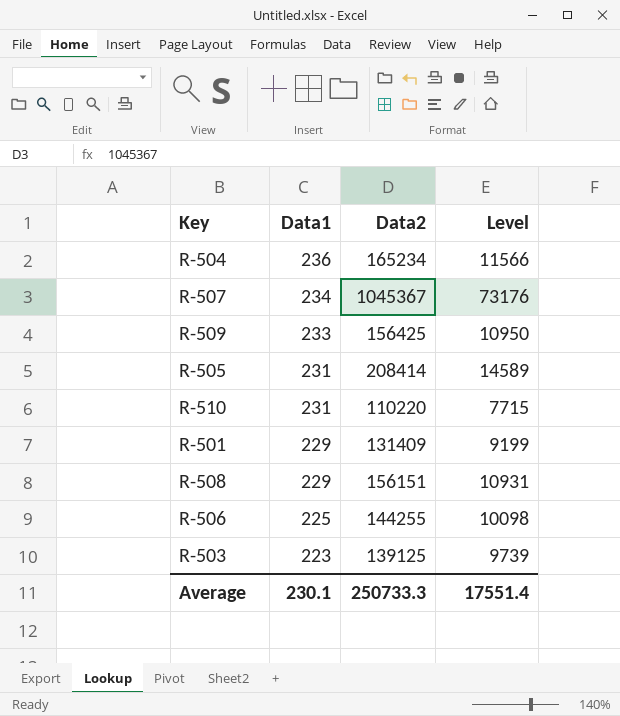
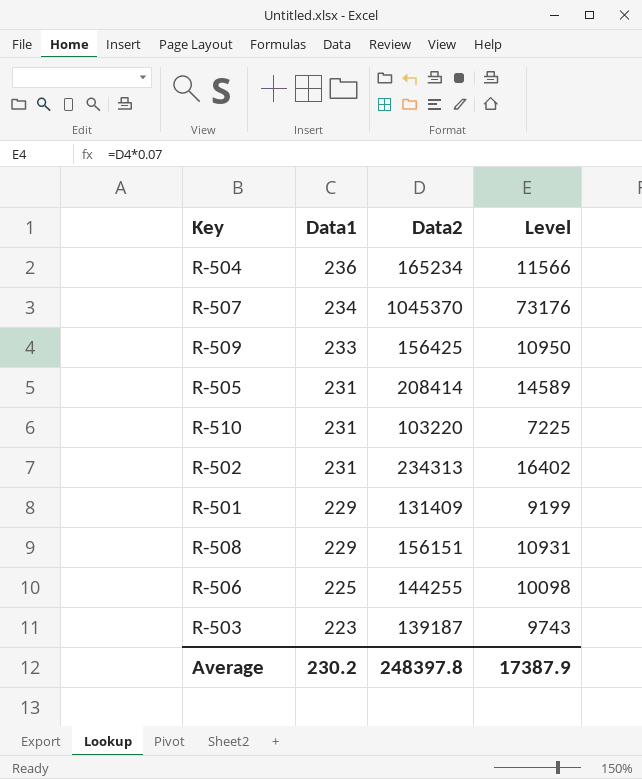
R-507 | Data2: 1045367 -> 1045370
R-510 | Data2: 110220 -> 103220
R-510 | Level: 7715 -> 7225
row R-502: none -> 231 | 234313 | 16402
R-503 | Data2: 139125 -> 139187
R-503 | Level: 9739 -> 9743
Average | Data1: 230.1 -> 230.2
Average | Data2: 250733.3 -> 248397.8
Average | Level: 17551.4 -> 17387.9

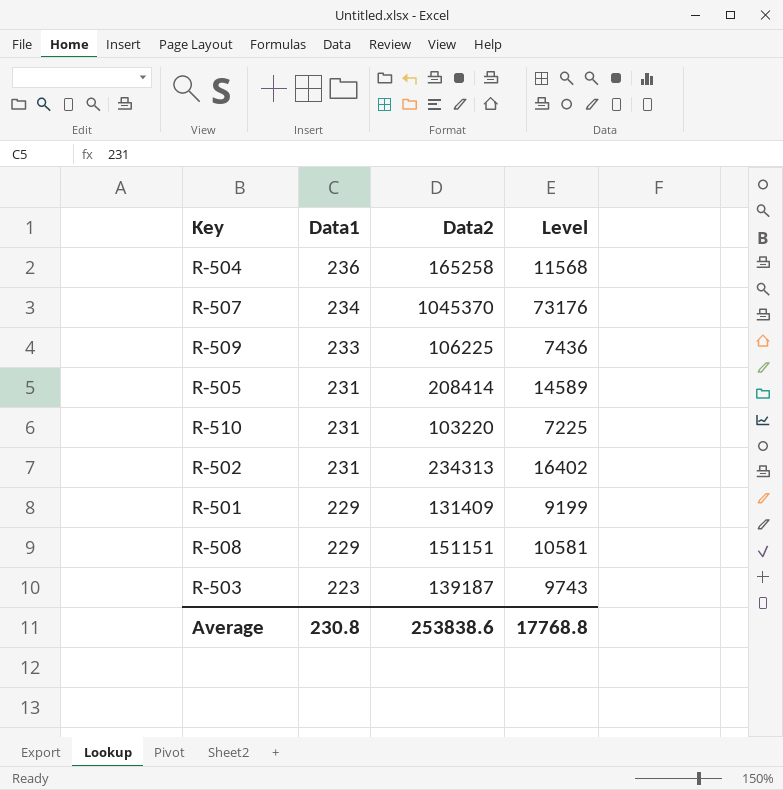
row R-506: 225 | 144255 | 10098 -> none
R-504 | Data2: 165234 -> 165258
R-504 | Level: 11566 -> 11568
R-509 | Data2: 156425 -> 106225
R-509 | Level: 10950 -> 7436
R-508 | Data2: 156151 -> 151151
R-508 | Level: 10931 -> 10581
Average | Data1: 230.2 -> 230.8
Average | Data2: 248397.8 -> 253838.6
Average | Level: 17387.9 -> 17768.8

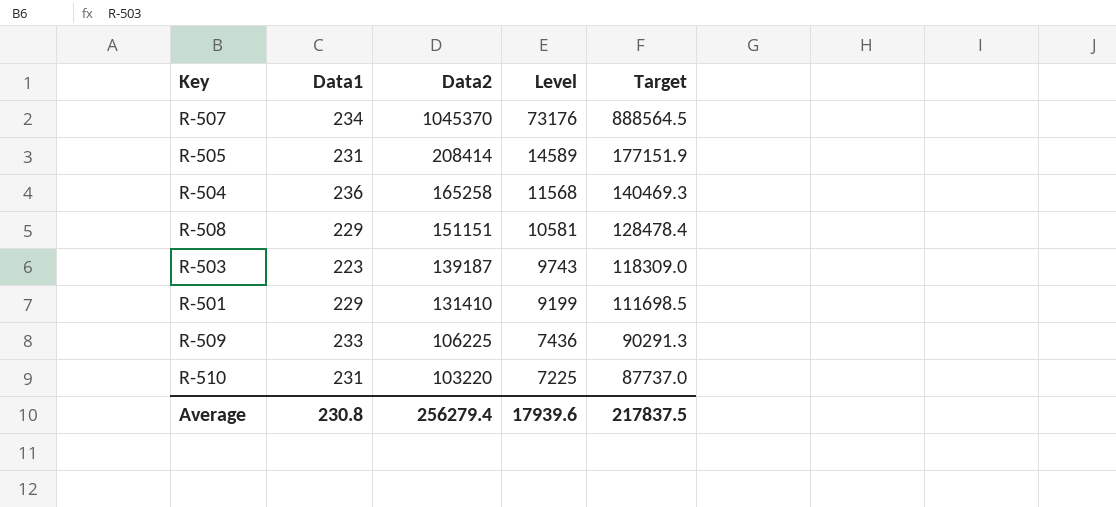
row order: Data1 descending -> Data2 descending
column Target | formula: none -> [Data2] * 0.85
row R-502: 231 | 234313 | 16402 -> none
R-501 | Data2: 131409 -> 131410
Average | Data2: 253838.6 -> 256279.4
Average | Level: 17768.8 -> 17939.6

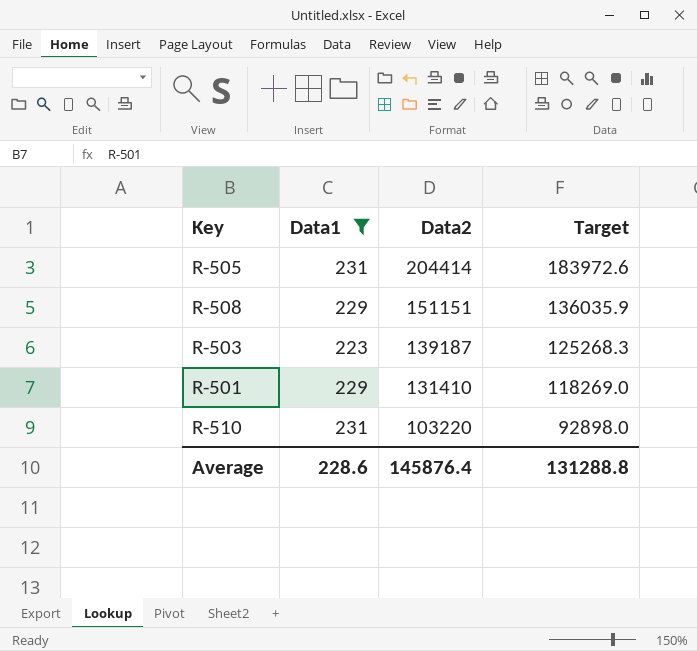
filter: none -> Data1 <= 231
column Level | formula: [Data2] * 0.07 -> none
column Target | formula: [Data2] * 0.85 -> [Data2] * 0.9
R-505 | Data2: 208414 -> 204414
Average | Data1: 230.8 -> 228.6
Average | Data2: 256279.4 -> 145876.4
Average | Target: 217837.5 -> 131288.8

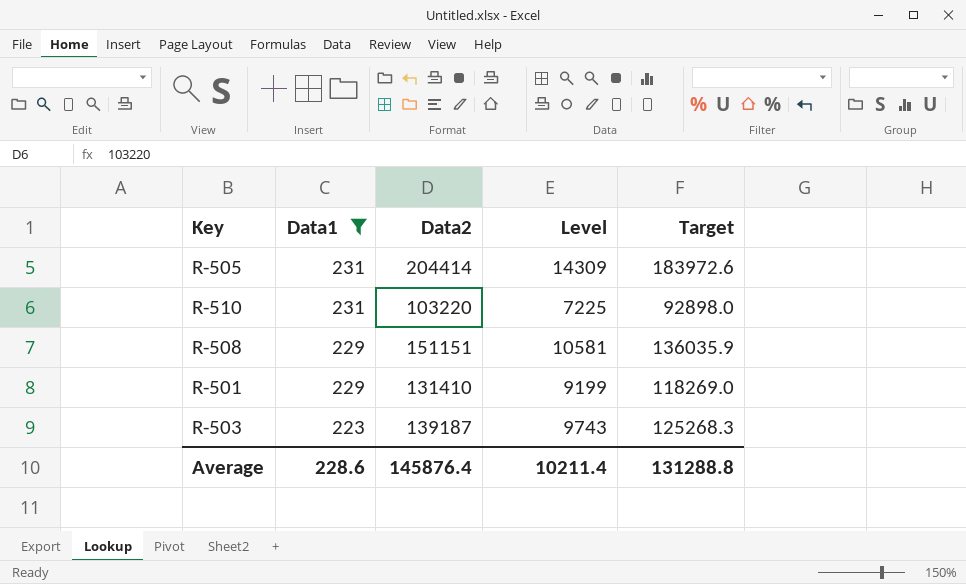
row order: Data2 descending -> Data1 descending
column Level | formula: none -> [Data2] * 0.07

